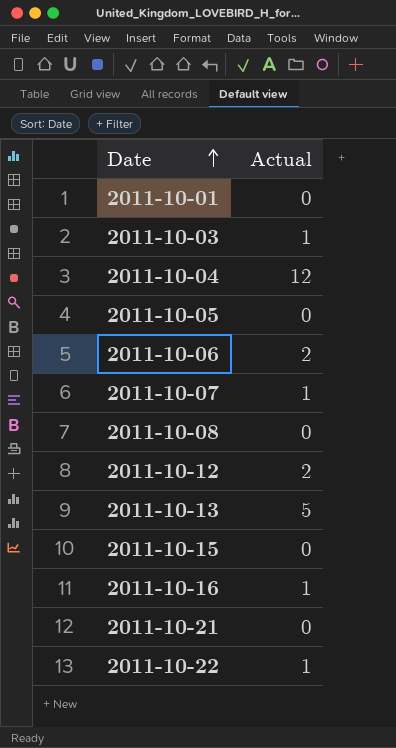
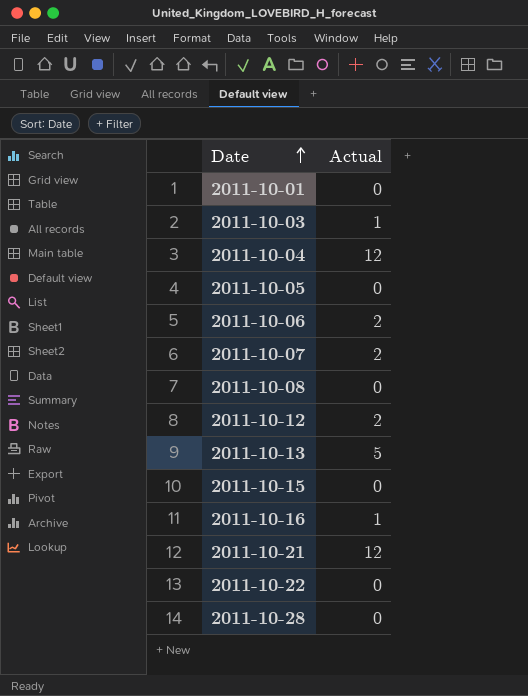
2011-10-07 | Actual: 1 -> 2
2011-10-21 | Actual: 0 -> 12
2011-10-22 | Actual: 1 -> 0
row 2011-10-28: none -> 0

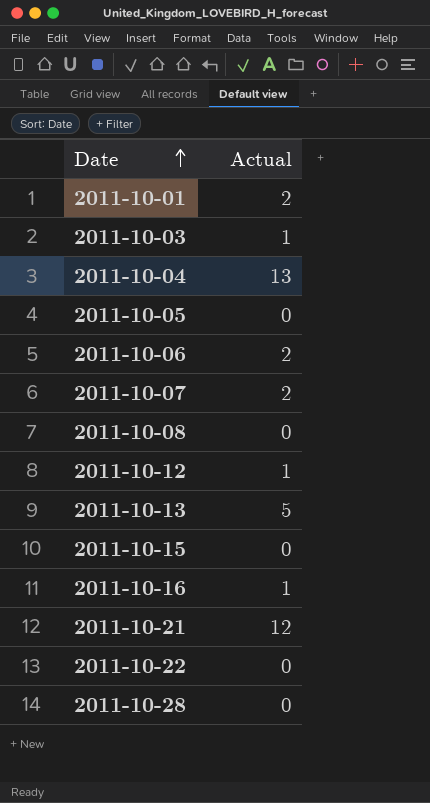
2011-10-01 | Actual: 0 -> 2
2011-10-04 | Actual: 12 -> 13
2011-10-12 | Actual: 2 -> 1

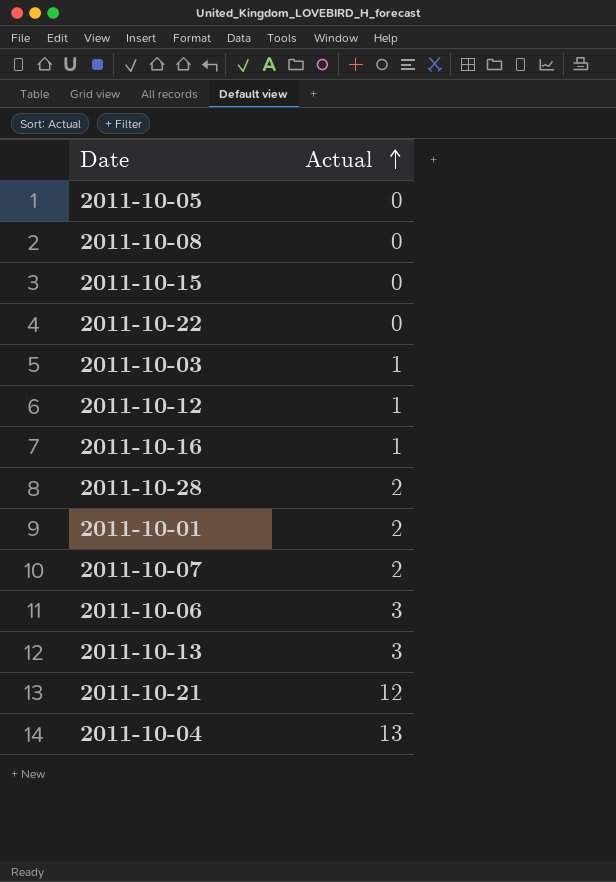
row order: Date ascending -> Actual ascending
2011-10-28 | Actual: 0 -> 2
2011-10-06 | Actual: 2 -> 3
2011-10-13 | Actual: 5 -> 3

